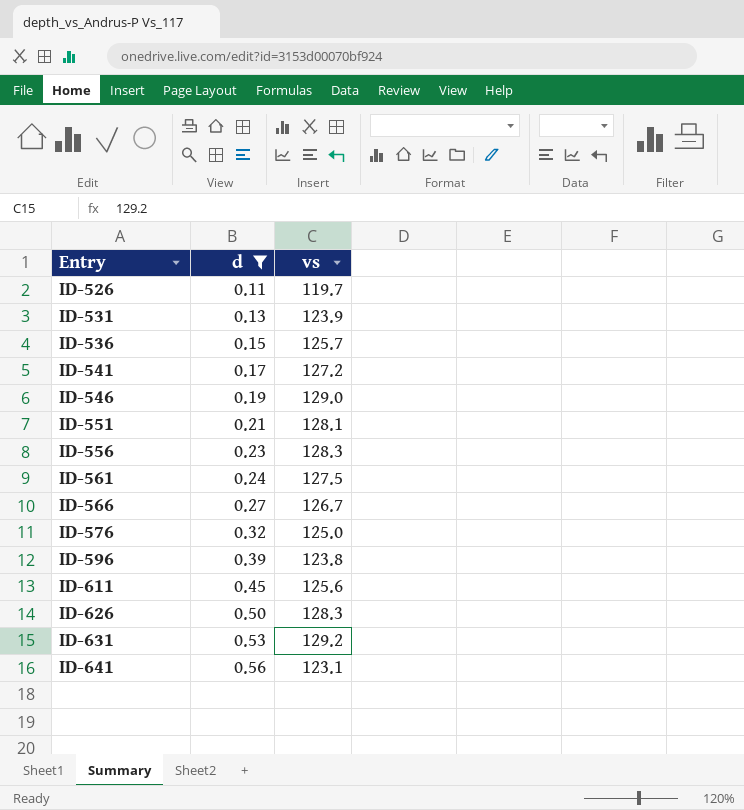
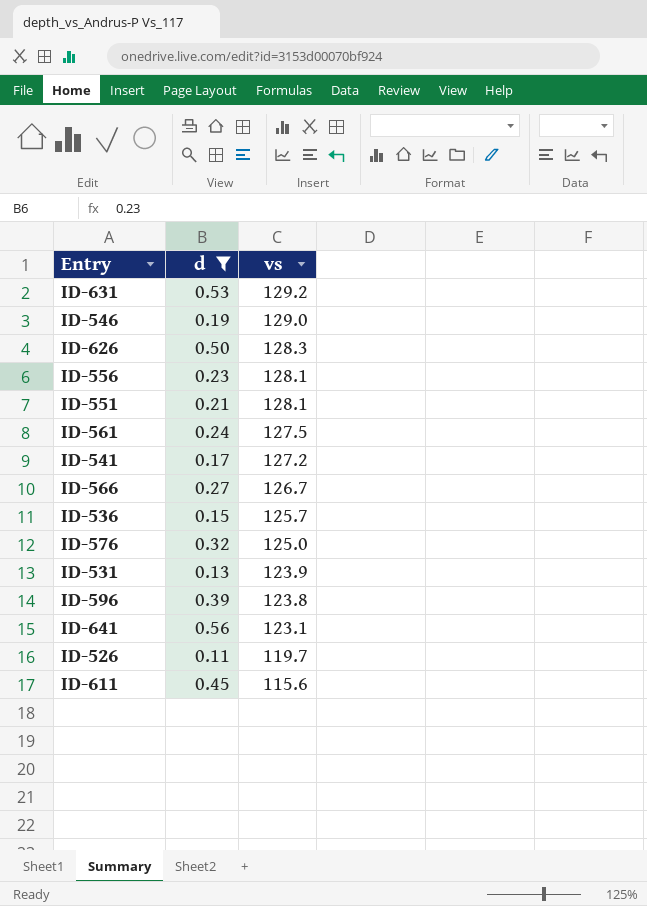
row order: Entry ascending -> vs descending
ID-556 | vs: 128.3 -> 128.1
ID-611 | vs: 125.6 -> 115.6

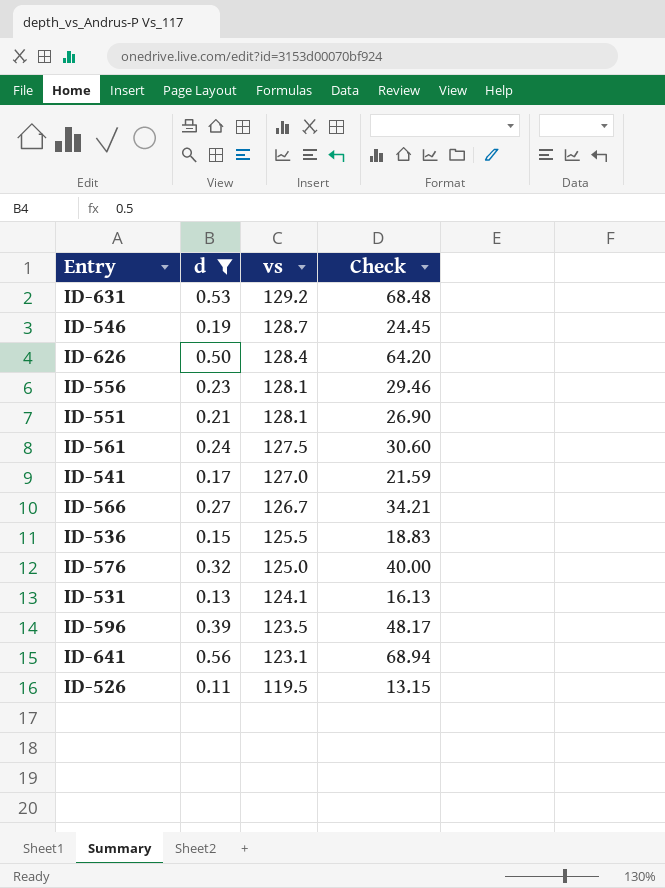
column Check | formula: none -> [d] * [vs]
row ID-611: 0.45 | 115.6 -> none
ID-546 | vs: 129.0 -> 128.7
ID-626 | vs: 128.3 -> 128.4
ID-541 | vs: 127.2 -> 127.0
ID-536 | vs: 125.7 -> 125.5
ID-531 | vs: 123.9 -> 124.1
ID-596 | vs: 123.8 -> 123.5
ID-526 | vs: 119.7 -> 119.5

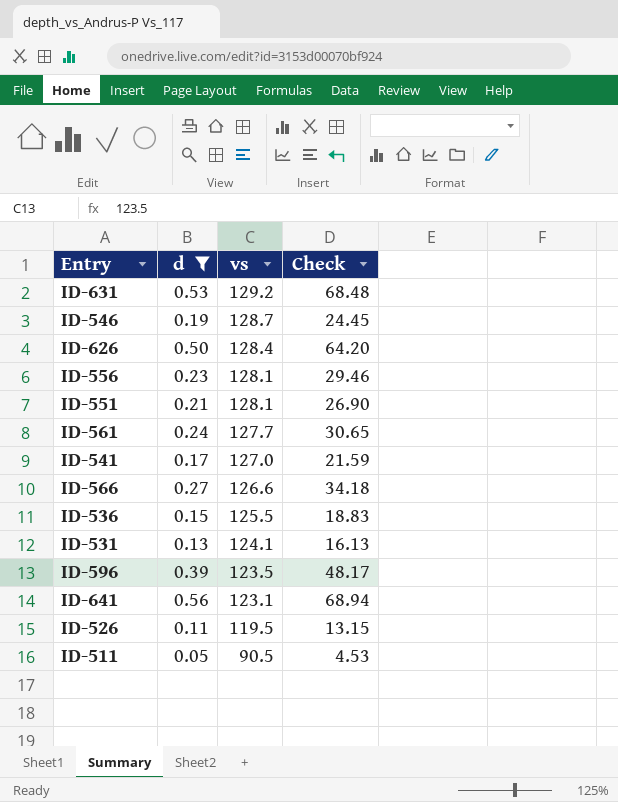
row ID-576: 0.32 | 125.0 | 40.00 -> none
ID-561 | vs: 127.5 -> 127.7
ID-561 | Check: 30.60 -> 30.65
ID-566 | vs: 126.7 -> 126.6
ID-566 | Check: 34.21 -> 34.18
row ID-511: none -> 0.05 | 90.5 | 4.53

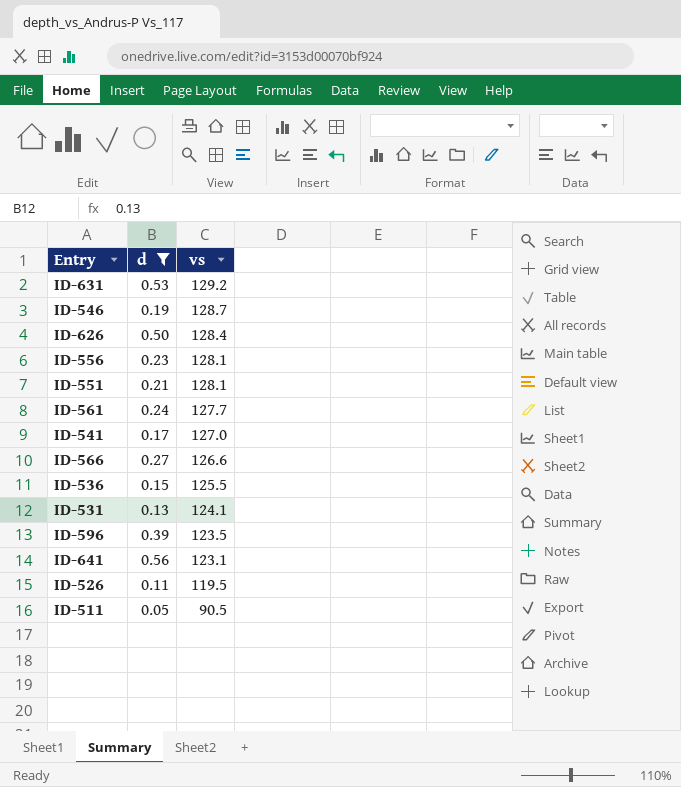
column Check | formula: [d] * [vs] -> none

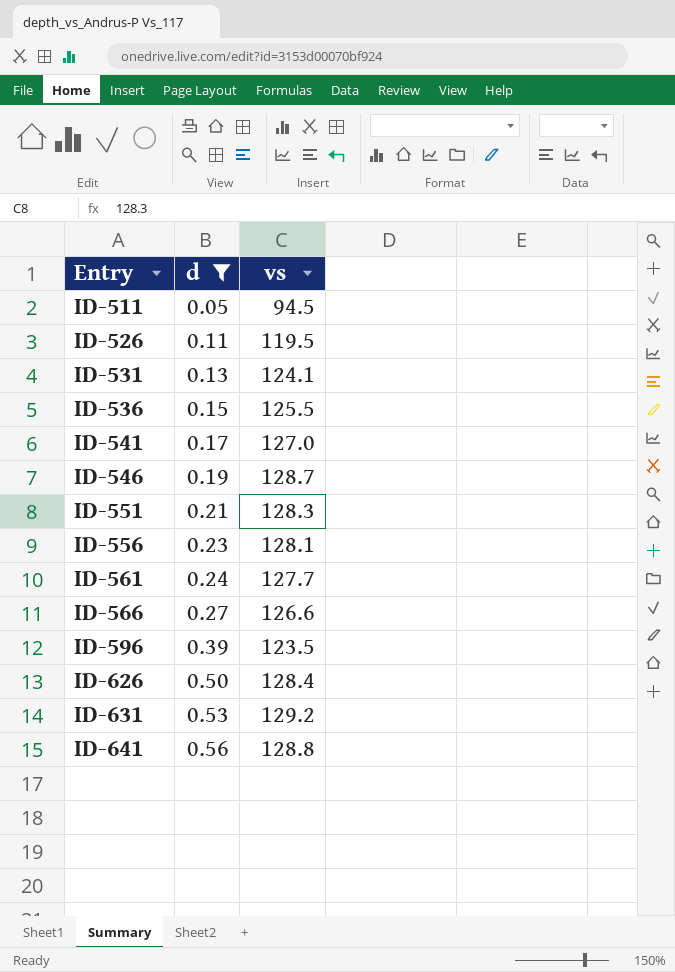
row order: vs descending -> Entry ascending
ID-511 | vs: 90.5 -> 94.5
ID-551 | vs: 128.1 -> 128.3
ID-641 | vs: 123.1 -> 128.8

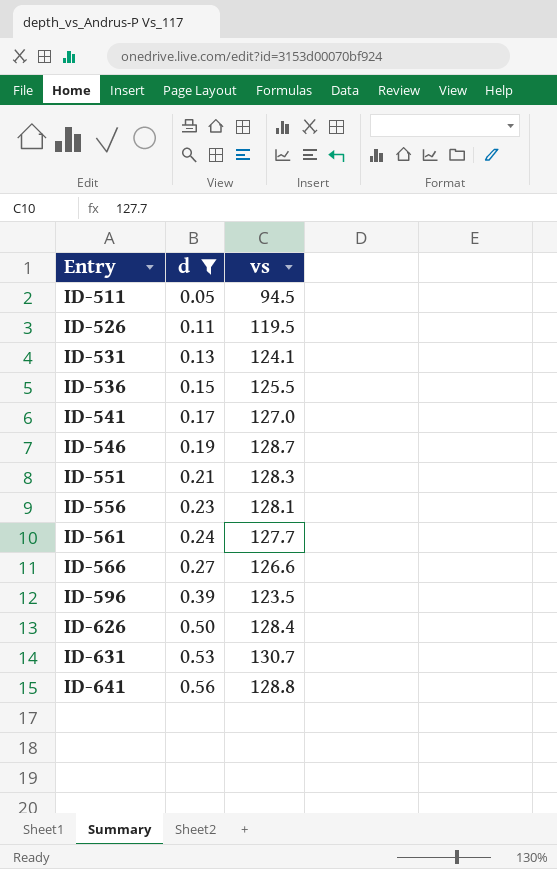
ID-631 | vs: 129.2 -> 130.7

